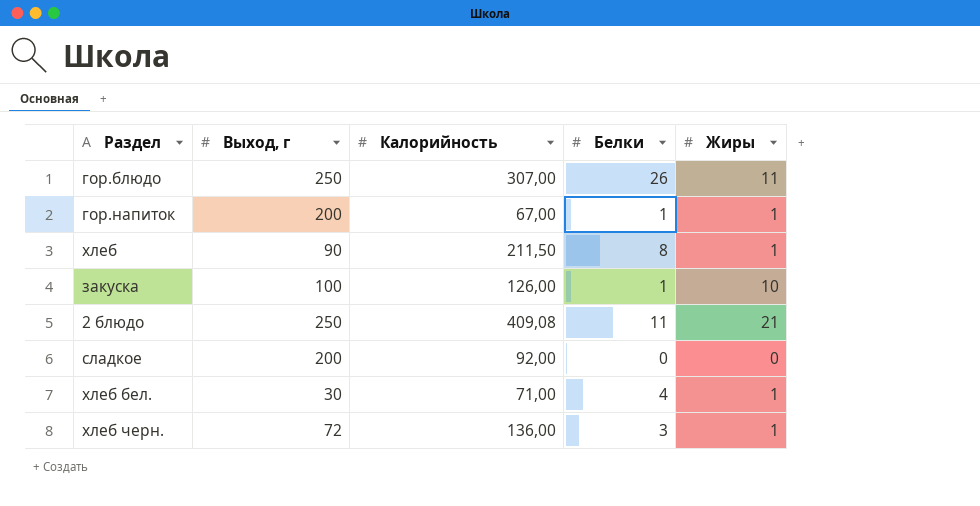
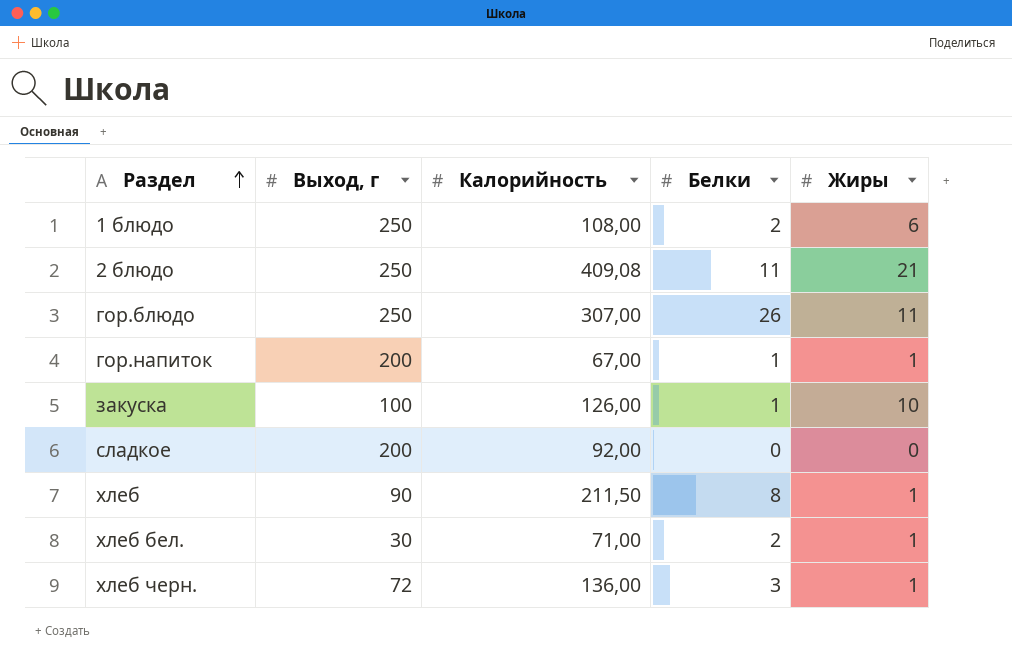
row order: none -> Раздел ascending
row 1 блюдо: none -> 250 | 108,00 | 2 | 6
хлеб бел. | Белки: 4 -> 2

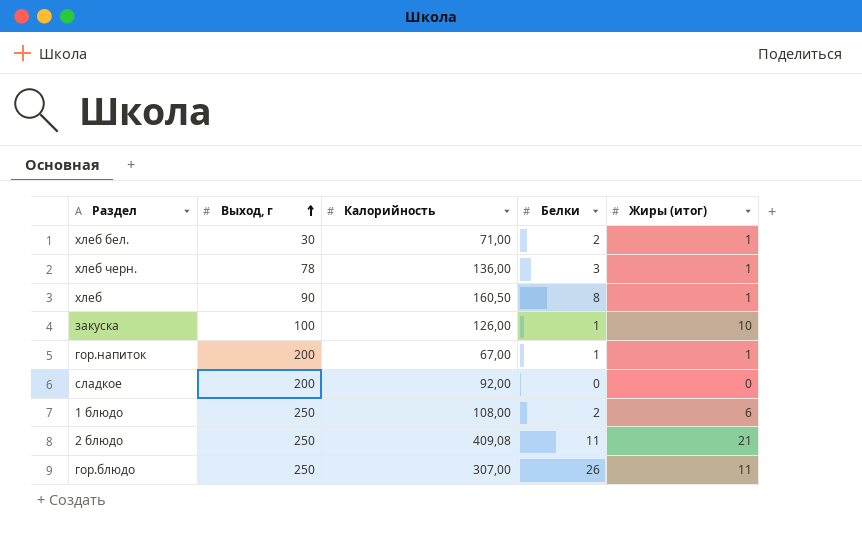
row order: Раздел ascending -> Выход, г ascending
column name: Жиры -> Жиры (итог)
хлеб черн. | Выход, г: 72 -> 78
хлеб | Калорийность: 211,50 -> 160,50

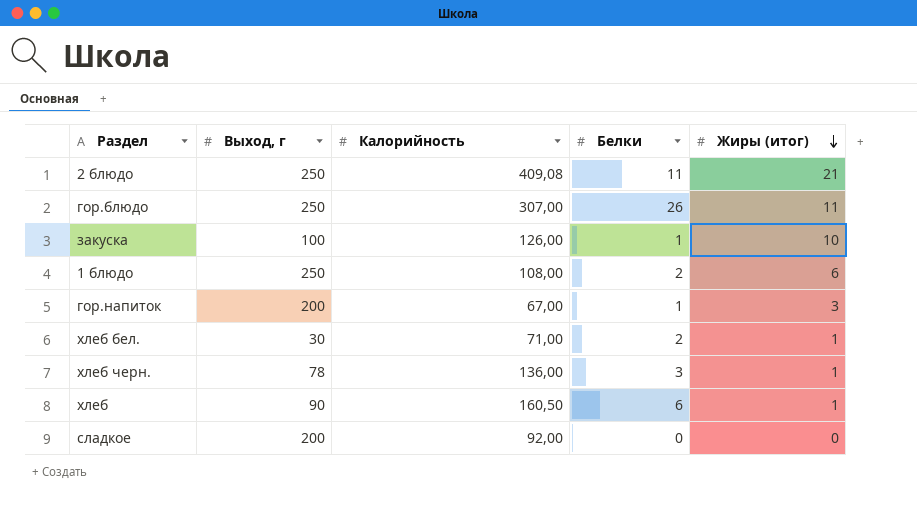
row order: Выход, г ascending -> Жиры (итог) descending
гор.напиток | Жиры (итог): 1 -> 3
хлеб | Белки: 8 -> 6

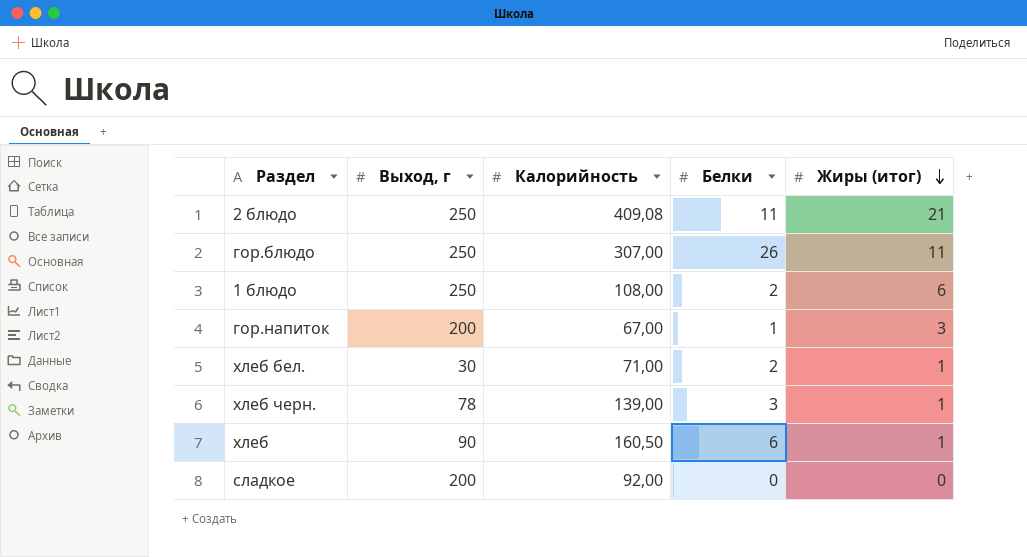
row закуска: 100 | 126,00 | 1 | 10 -> none
хлеб черн. | Калорийность: 136,00 -> 139,00

